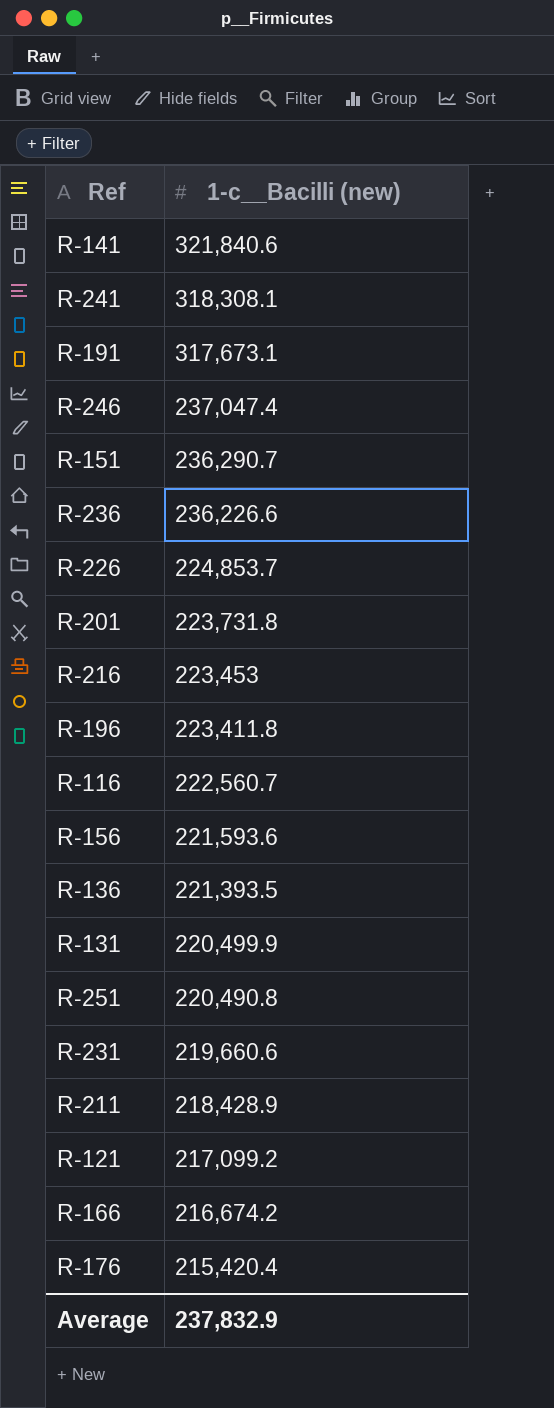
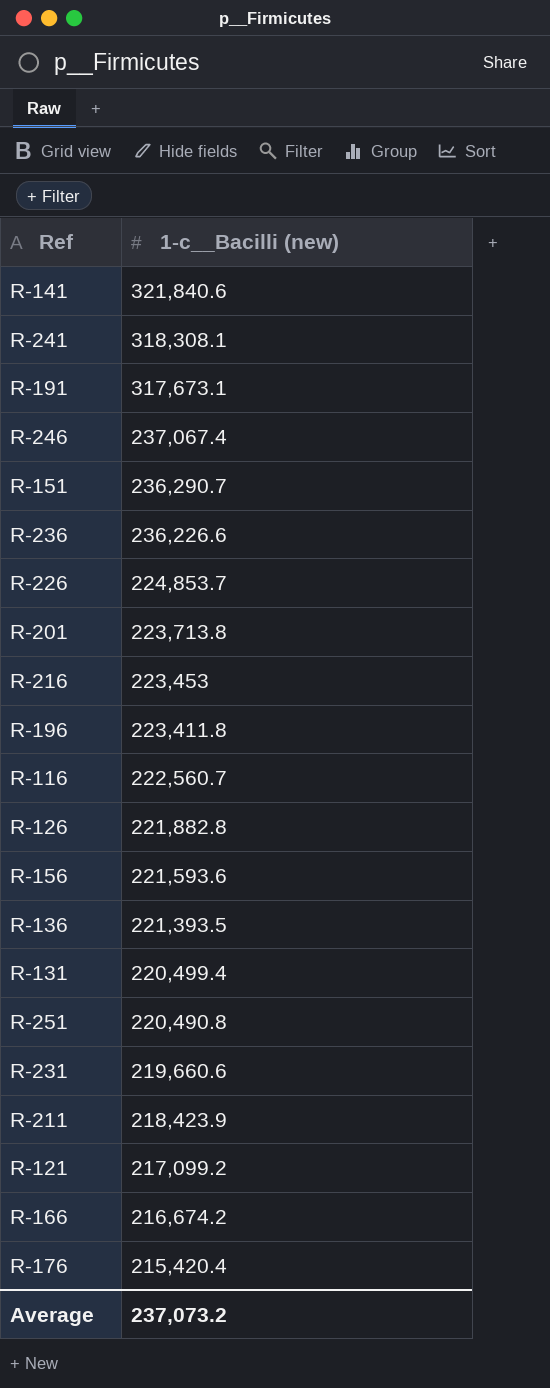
R-246 | 1-c__Bacilli (new): 237,047.4 -> 237,067.4
R-201 | 1-c__Bacilli (new): 223,731.8 -> 223,713.8
row R-126: none -> 221,882.8
R-131 | 1-c__Bacilli (new): 220,499.9 -> 220,499.4
R-211 | 1-c__Bacilli (new): 218,428.9 -> 218,423.9
Average | 1-c__Bacilli (new): 237,832.9 -> 237,073.2

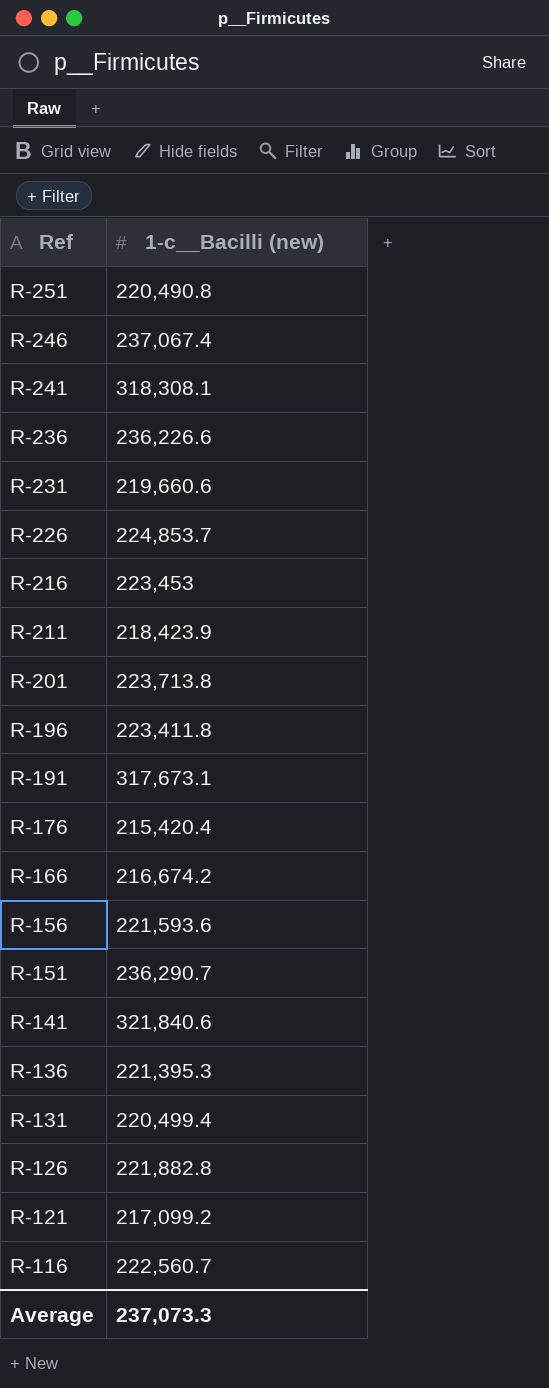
row order: 1-c__Bacilli (new) descending -> Ref descending
R-136 | 1-c__Bacilli (new): 221,393.5 -> 221,395.3
Average | 1-c__Bacilli (new): 237,073.2 -> 237,073.3

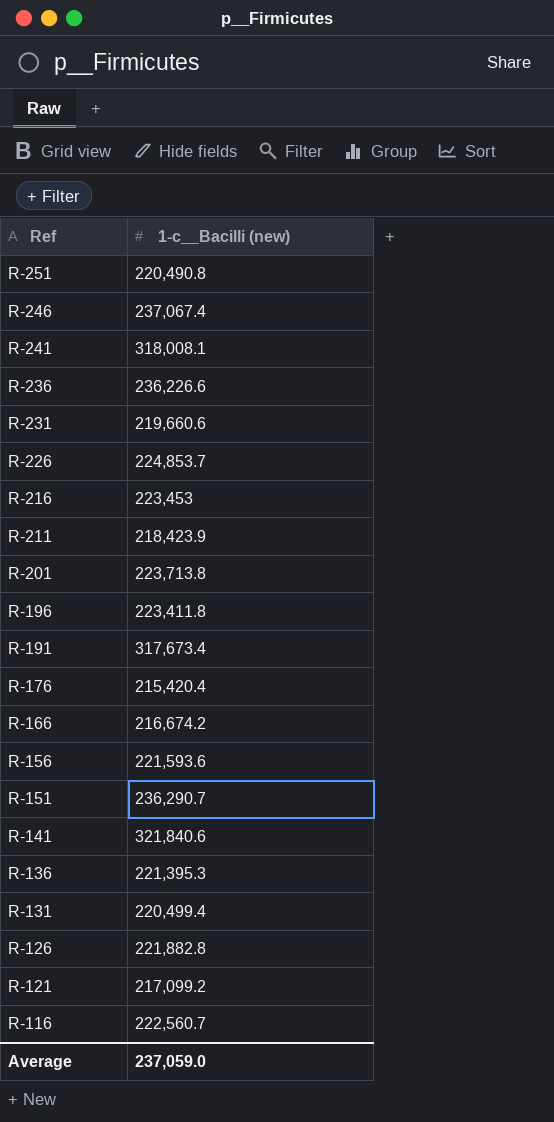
R-241 | 1-c__Bacilli (new): 318,308.1 -> 318,008.1
R-191 | 1-c__Bacilli (new): 317,673.1 -> 317,673.4
Average | 1-c__Bacilli (new): 237,073.3 -> 237,059.0

